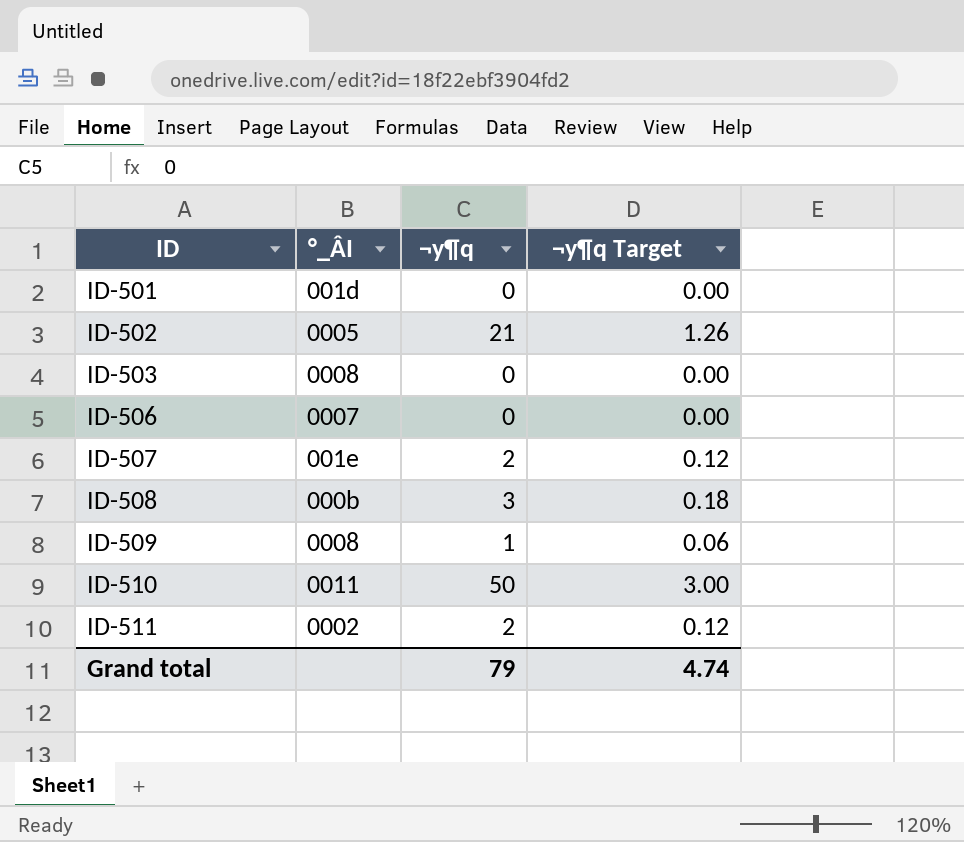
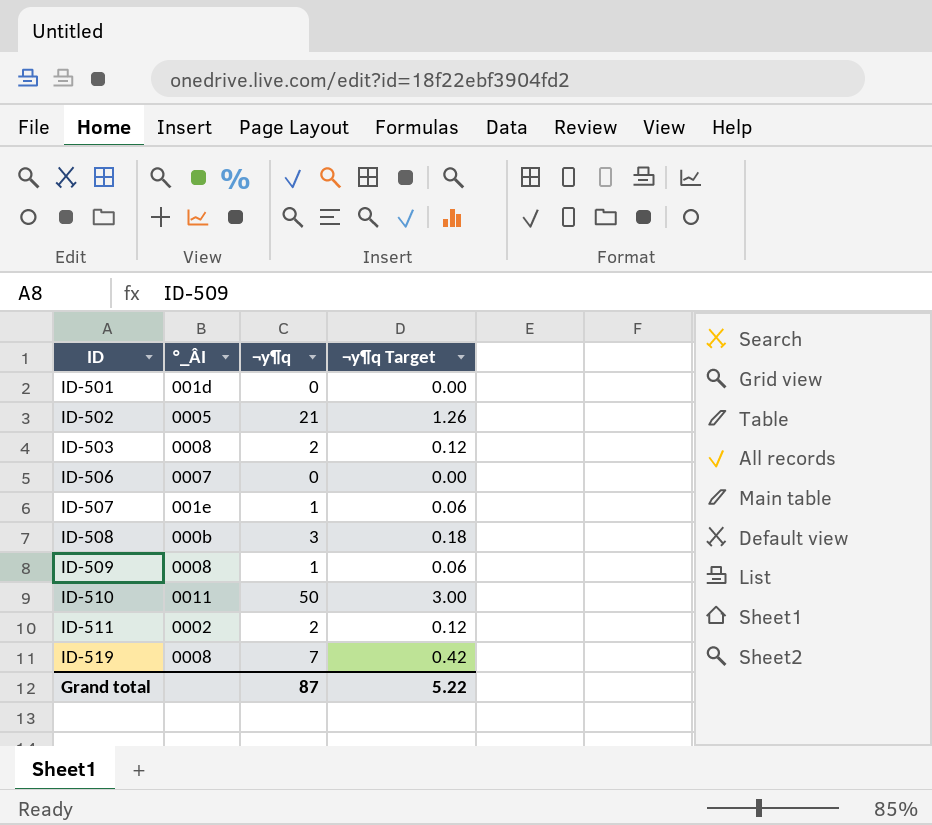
ID-503 | ¬y¶q: 0 -> 2
ID-503 | ¬y¶q Target: 0.00 -> 0.12
ID-507 | ¬y¶q: 2 -> 1
ID-507 | ¬y¶q Target: 0.12 -> 0.06
row ID-519: none -> 0008 | 7 | 0.42
Grand total | ¬y¶q: 79 -> 87
Grand total | ¬y¶q Target: 4.74 -> 5.22

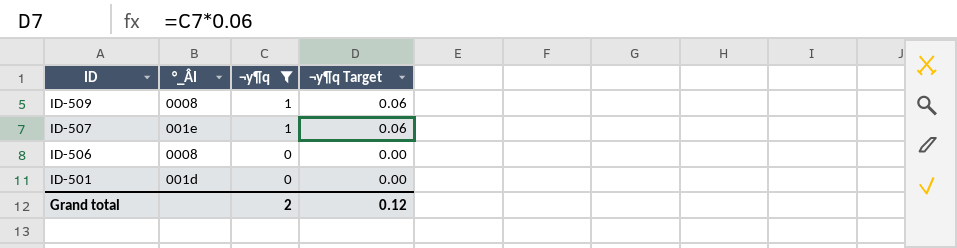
filter: none -> ¬y¶q <= 1
row order: ID ascending -> ID descending
ID-506 | °_ÂI: 0007 -> 0008
Grand total | ¬y¶q: 87 -> 2
Grand total | ¬y¶q Target: 5.22 -> 0.12

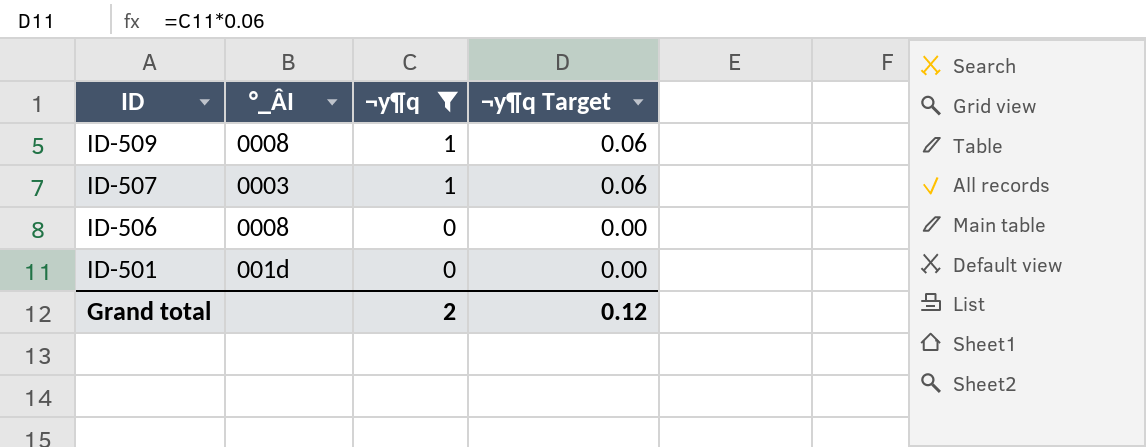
ID-507 | °_ÂI: 001e -> 0003

